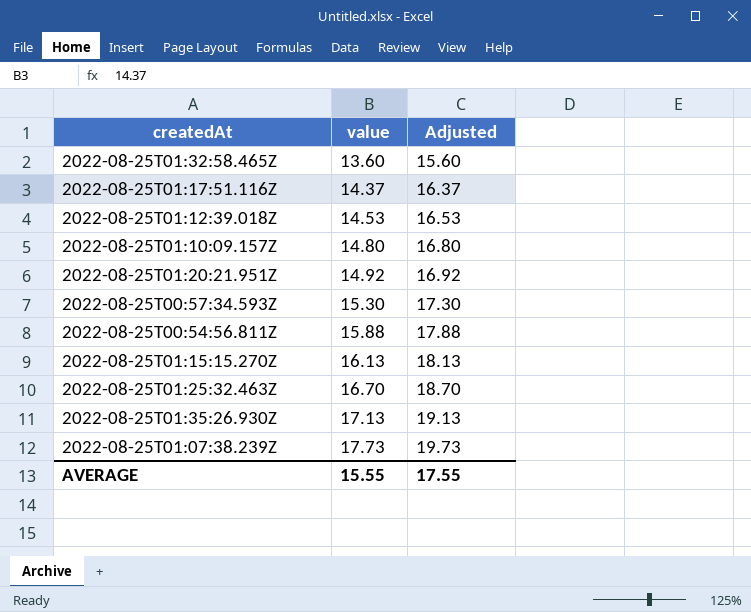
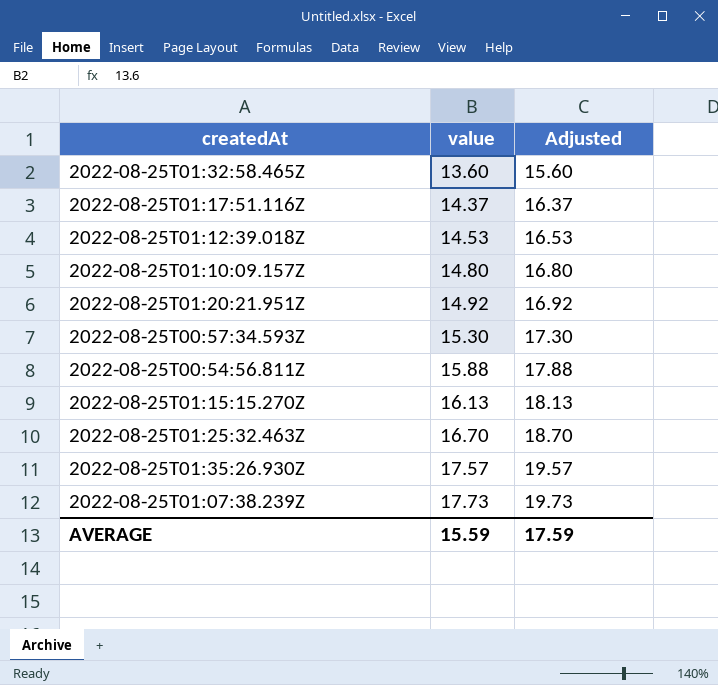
2022-08-25T01:35:26.930Z | value: 17.13 -> 17.57
2022-08-25T01:35:26.930Z | Adjusted: 19.13 -> 19.57
AVERAGE | value: 15.55 -> 15.59
AVERAGE | Adjusted: 17.55 -> 17.59

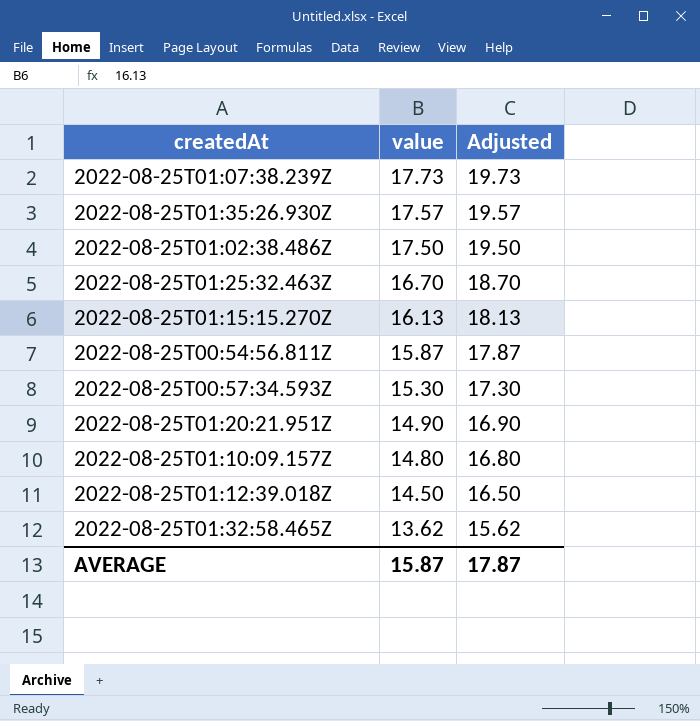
row order: value ascending -> value descending
row 2022-08-25T01:17:51.116Z: 14.37 | 16.37 -> none
row 2022-08-25T01:02:38.486Z: none -> 17.50 | 19.50
2022-08-25T00:54:56.811Z | value: 15.88 -> 15.87
2022-08-25T00:54:56.811Z | Adjusted: 17.88 -> 17.87
2022-08-25T01:20:21.951Z | value: 14.92 -> 14.90
2022-08-25T01:20:21.951Z | Adjusted: 16.92 -> 16.90
2022-08-25T01:12:39.018Z | value: 14.53 -> 14.50
2022-08-25T01:12:39.018Z | Adjusted: 16.53 -> 16.50
2022-08-25T01:32:58.465Z | value: 13.60 -> 13.62
2022-08-25T01:32:58.465Z | Adjusted: 15.60 -> 15.62
AVERAGE | value: 15.59 -> 15.87
AVERAGE | Adjusted: 17.59 -> 17.87

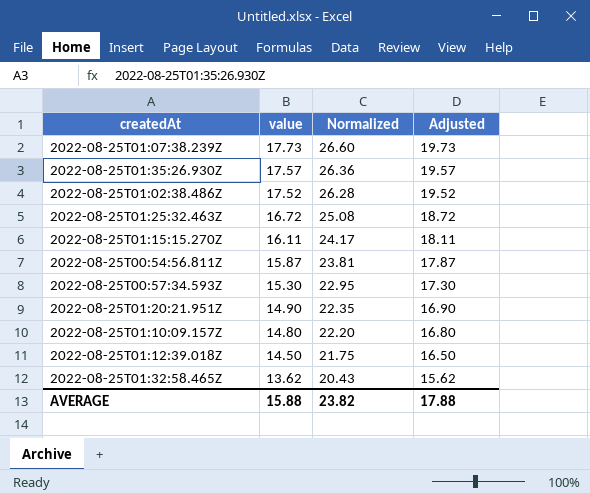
column Normalized | formula: none -> [value] * 1.5
2022-08-25T01:02:38.486Z | value: 17.50 -> 17.52
2022-08-25T01:02:38.486Z | Adjusted: 19.50 -> 19.52
2022-08-25T01:25:32.463Z | value: 16.70 -> 16.72
2022-08-25T01:25:32.463Z | Adjusted: 18.70 -> 18.72
2022-08-25T01:15:15.270Z | value: 16.13 -> 16.11
2022-08-25T01:15:15.270Z | Adjusted: 18.13 -> 18.11
AVERAGE | value: 15.87 -> 15.88
AVERAGE | Adjusted: 17.87 -> 17.88

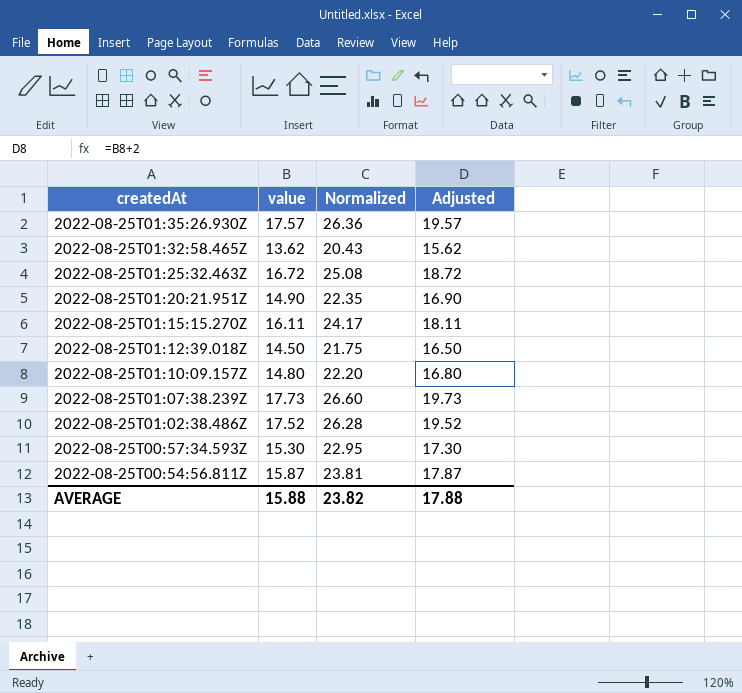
row order: value descending -> createdAt descending

